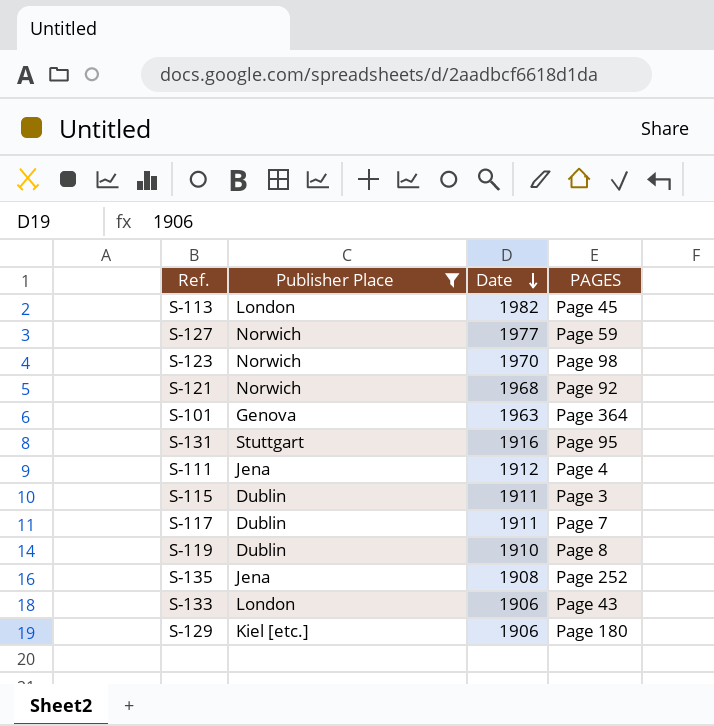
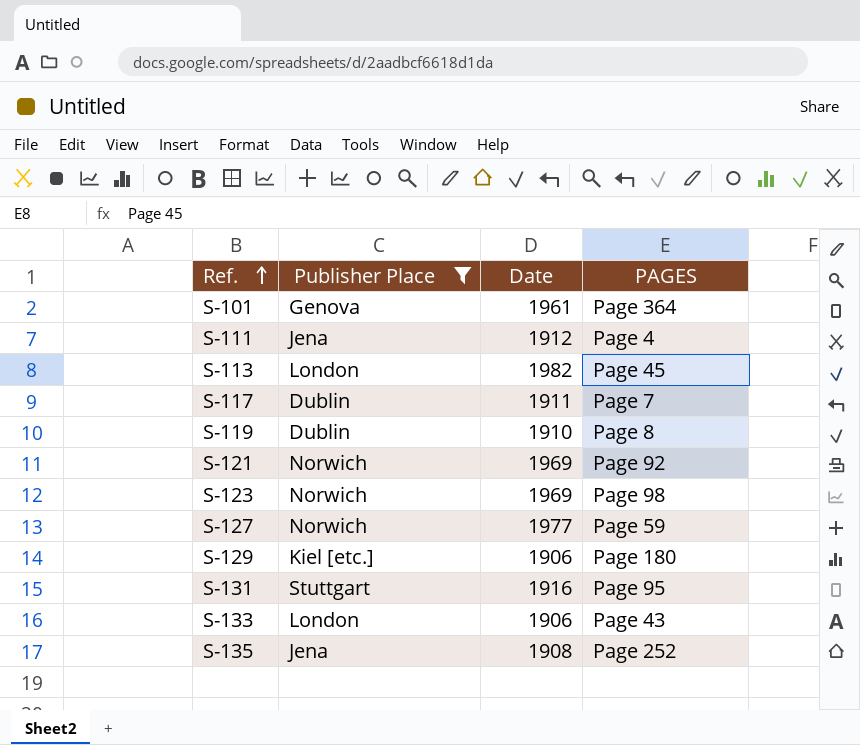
row order: Date descending -> Ref. ascending
row S-115: Dublin | 1911 | Page 3 -> none
S-101 | Date: 1963 -> 1961
S-121 | Date: 1968 -> 1969
S-123 | Date: 1970 -> 1969

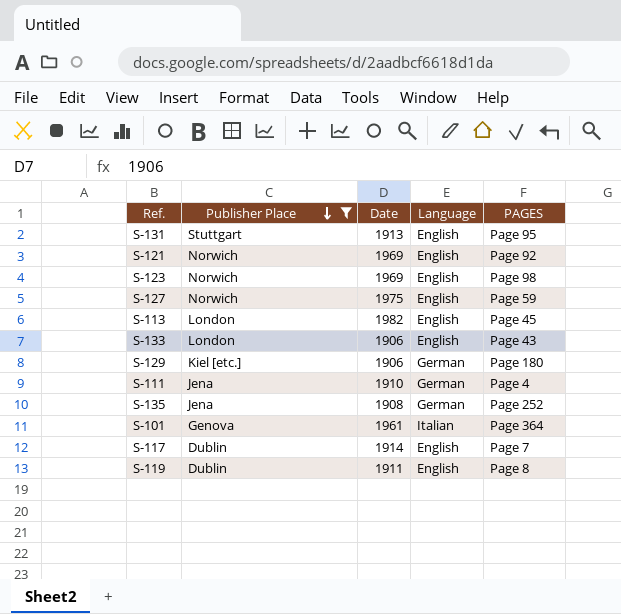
row order: Ref. ascending -> Publisher Place descending
column Language | position: none -> 4
S-131 | Date: 1916 -> 1913
S-127 | Date: 1977 -> 1975
S-111 | Date: 1912 -> 1910
S-117 | Date: 1911 -> 1914
S-119 | Date: 1910 -> 1911

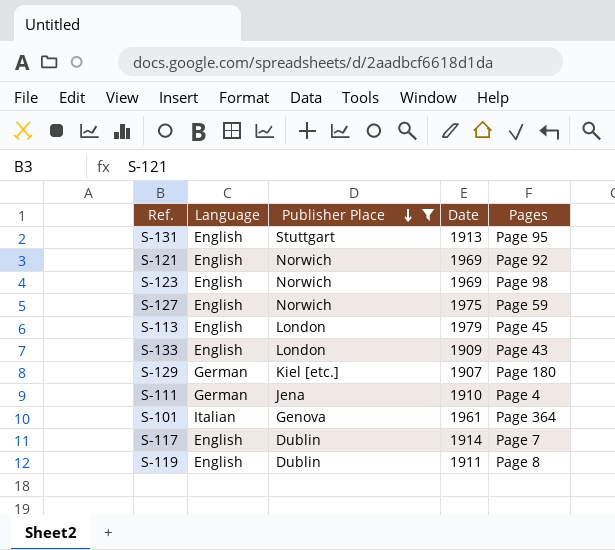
column Language | position: 4 -> 2
column name: PAGES -> Pages
row S-135: Jena | 1908 | German | Page 252 -> none
S-113 | Date: 1982 -> 1979
S-133 | Date: 1906 -> 1909
S-129 | Date: 1906 -> 1907

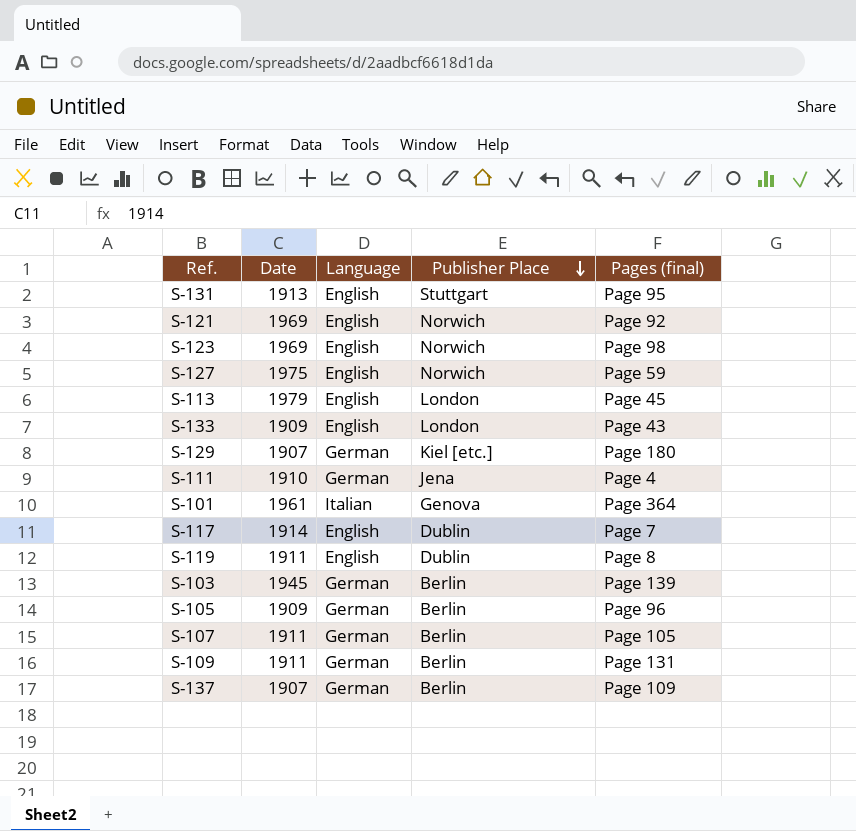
filter: Publisher Place != Berlin -> none
column Date | position: 4 -> 2
column name: Pages -> Pages (final)

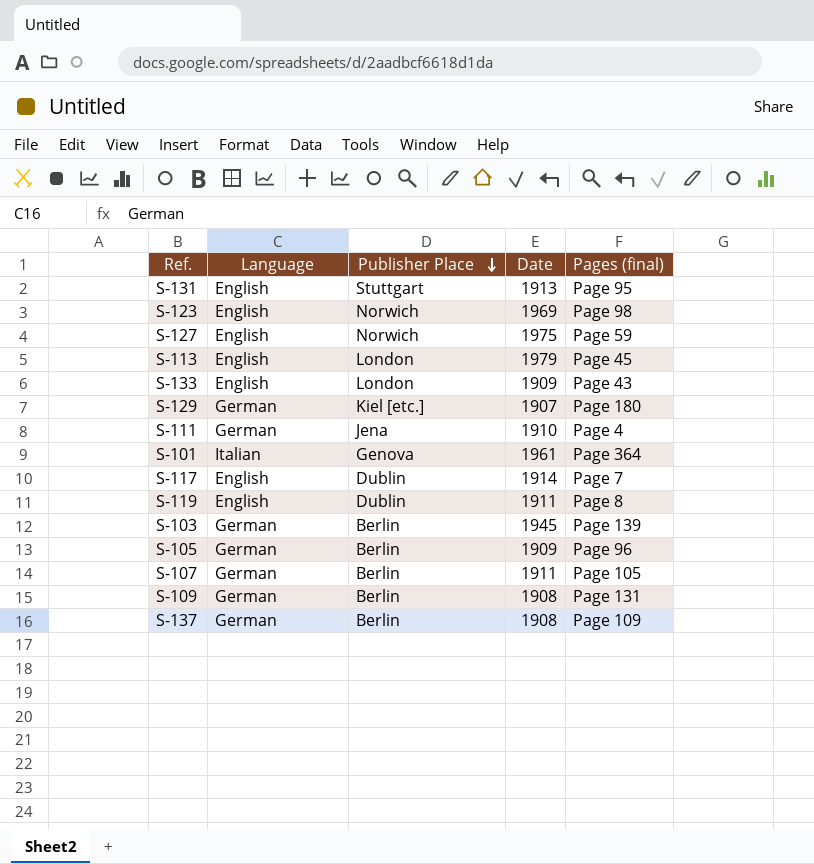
column Date | position: 2 -> 4
row S-121: 1969 | English | Norwich | Page 92 -> none
S-109 | Date: 1911 -> 1908
S-137 | Date: 1907 -> 1908

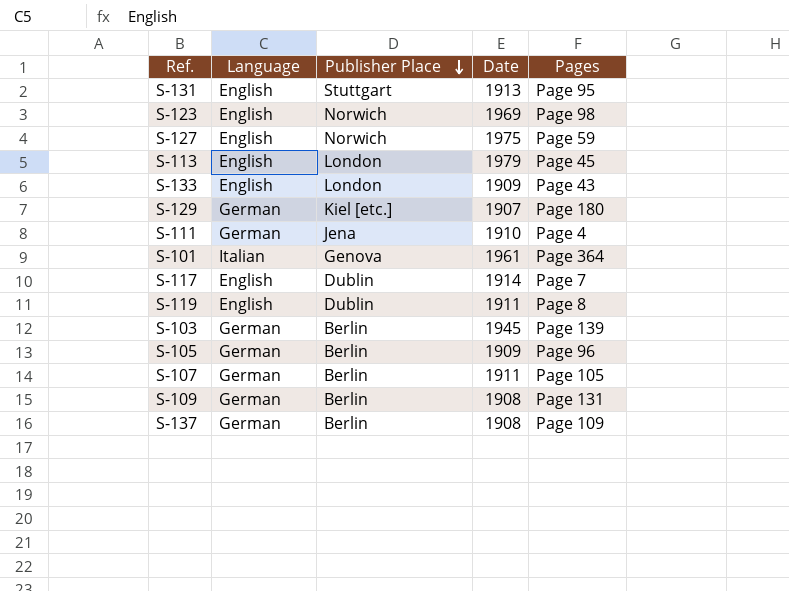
column name: Pages (final) -> Pages

